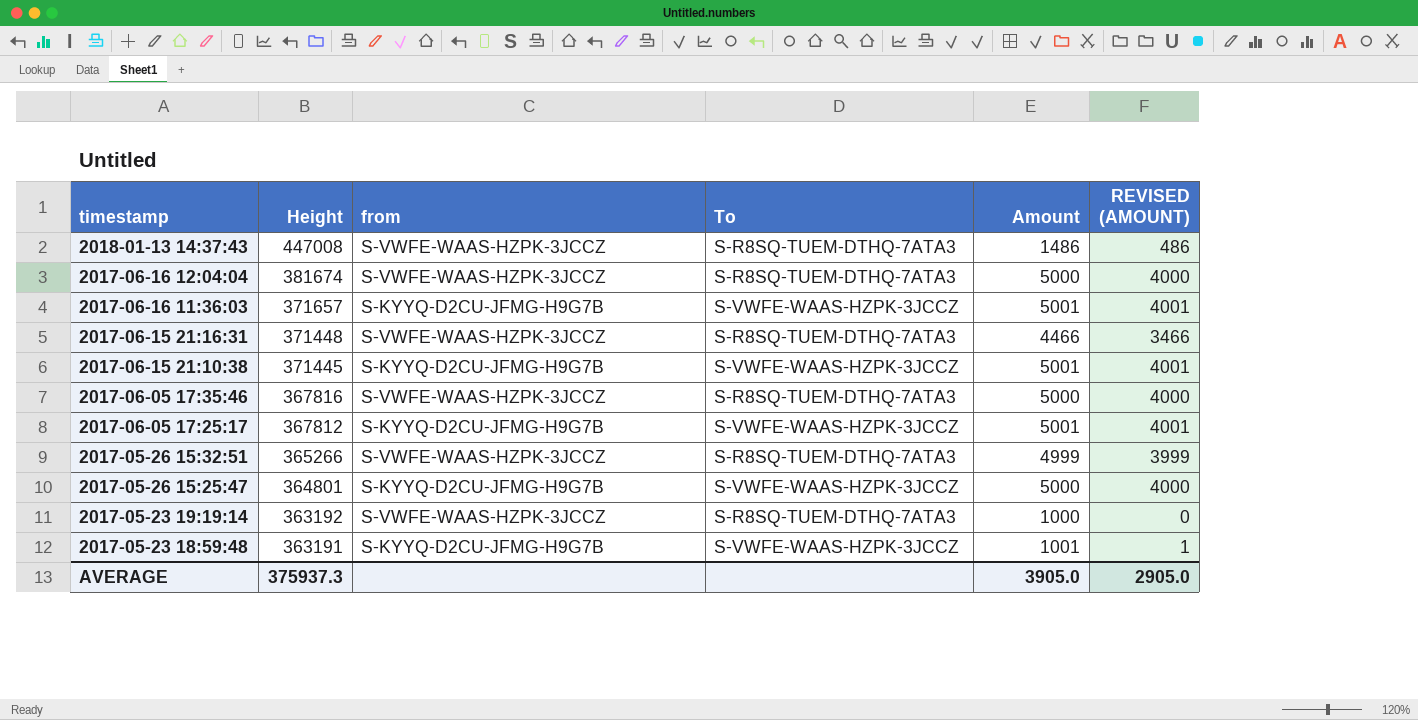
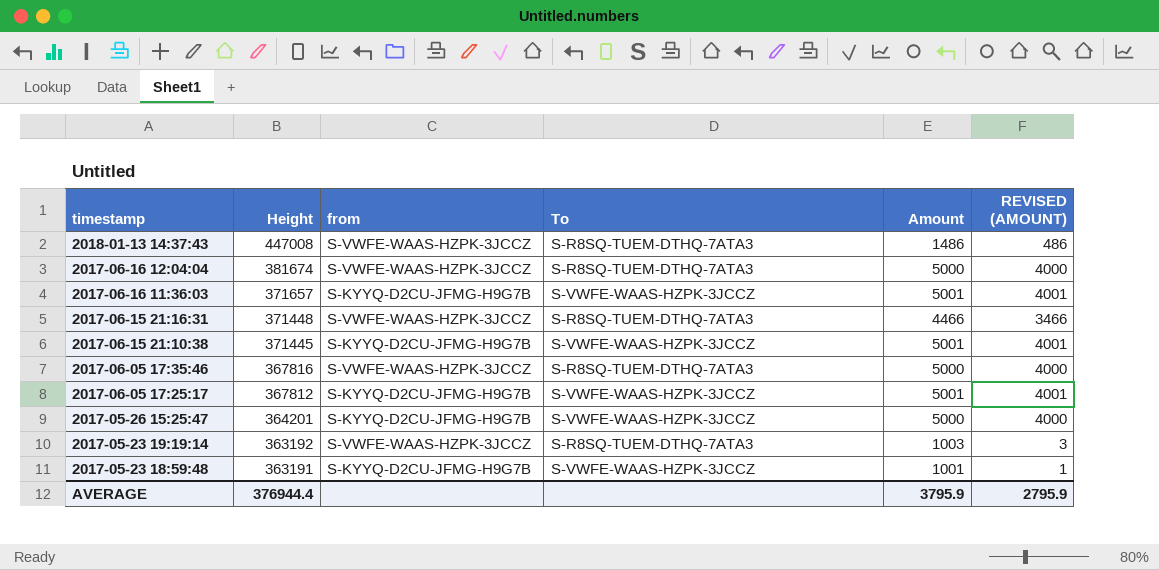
row 2017-05-26 15:32:51: 365266 | S-VWFE-WAAS-HZPK-3JCCZ | S-R8SQ-TUEM-DTHQ-7ATA3 | 4999 | 3999 -> none
2017-05-26 15:25:47 | Height: 364801 -> 364201
2017-05-23 19:19:14 | Amount: 1000 -> 1003
2017-05-23 19:19:14 | REVISED (AMOUNT): 0 -> 3
AVERAGE | Height: 375937.3 -> 376944.4
AVERAGE | Amount: 3905.0 -> 3795.9
AVERAGE | REVISED (AMOUNT): 2905.0 -> 2795.9

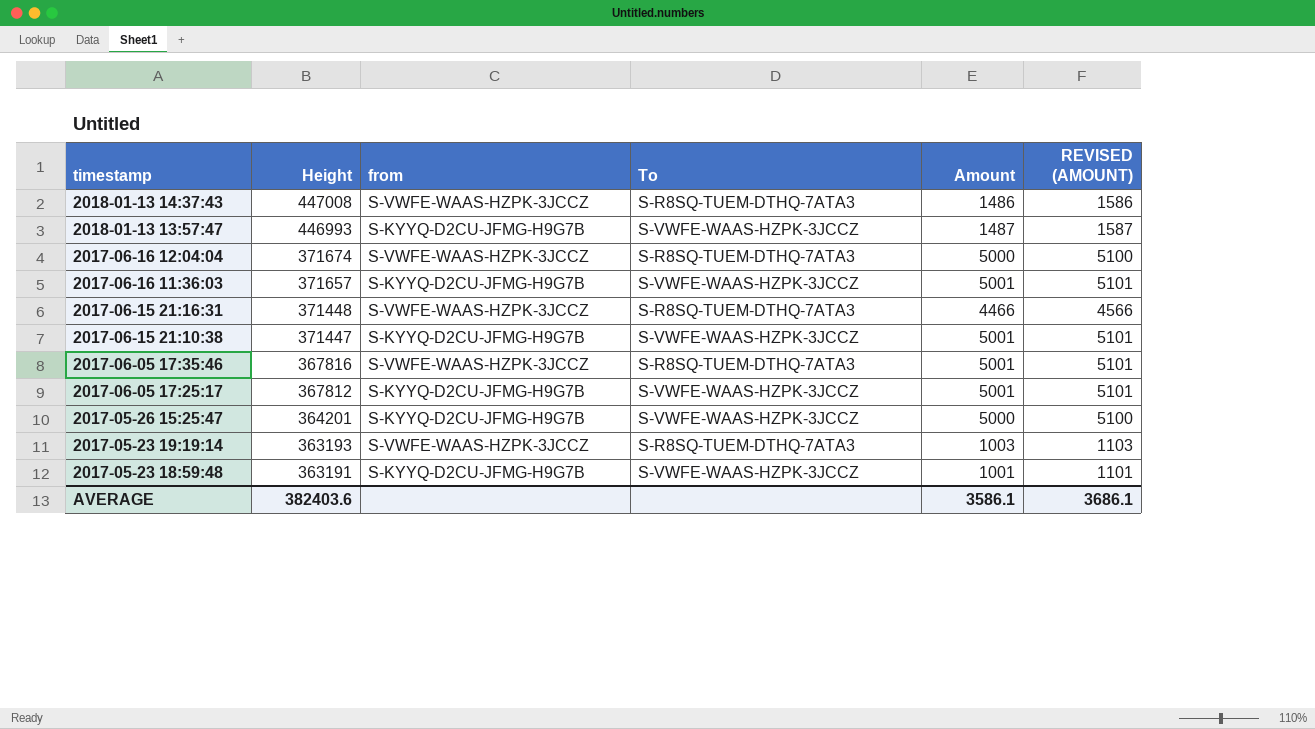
column REVISED (AMOUNT) | formula: [Amount] - 1000 -> [Amount] + 100
row 2018-01-13 13:57:47: none -> 446993 | S-KYYQ-D2CU-JFMG-H9G7B | S-VWFE-WAAS-HZPK-3JCCZ | 1487 | 1587
2017-06-16 12:04:04 | Height: 381674 -> 371674
2017-06-15 21:10:38 | Height: 371445 -> 371447
2017-06-05 17:35:46 | Amount: 5000 -> 5001
2017-05-23 19:19:14 | Height: 363192 -> 363193
AVERAGE | Height: 376944.4 -> 382403.6
AVERAGE | Amount: 3795.9 -> 3586.1
AVERAGE | REVISED (AMOUNT): 2795.9 -> 3686.1

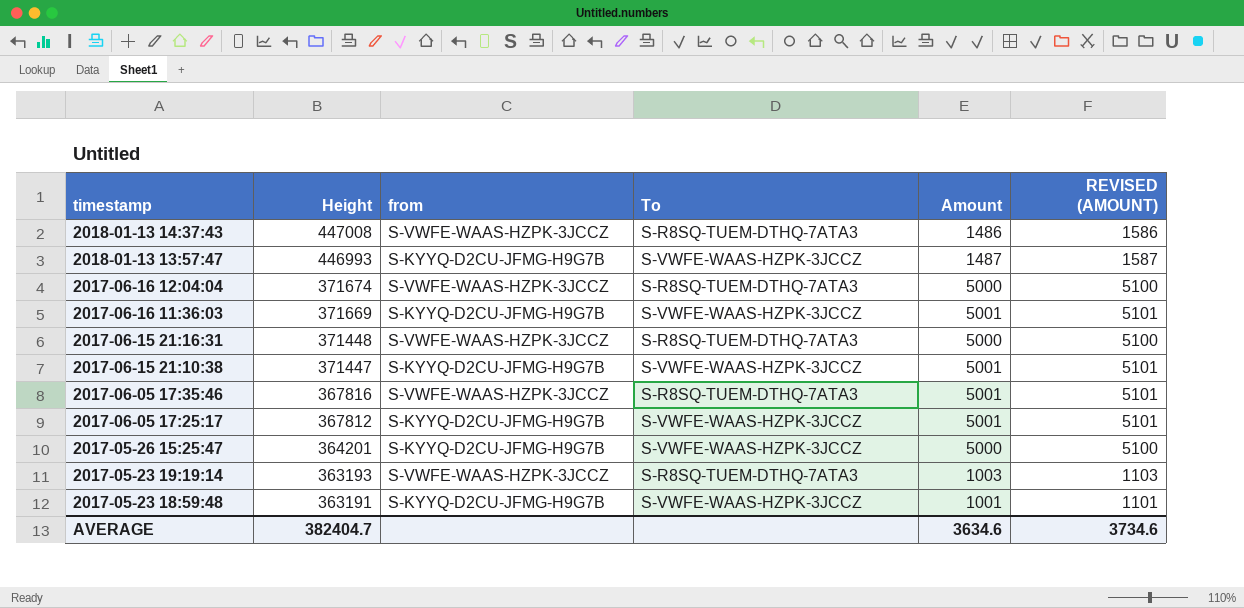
2017-06-16 11:36:03 | Height: 371657 -> 371669
2017-06-15 21:16:31 | Amount: 4466 -> 5000
2017-06-15 21:16:31 | REVISED (AMOUNT): 4566 -> 5100
AVERAGE | Height: 382403.6 -> 382404.7
AVERAGE | Amount: 3586.1 -> 3634.6
AVERAGE | REVISED (AMOUNT): 3686.1 -> 3734.6

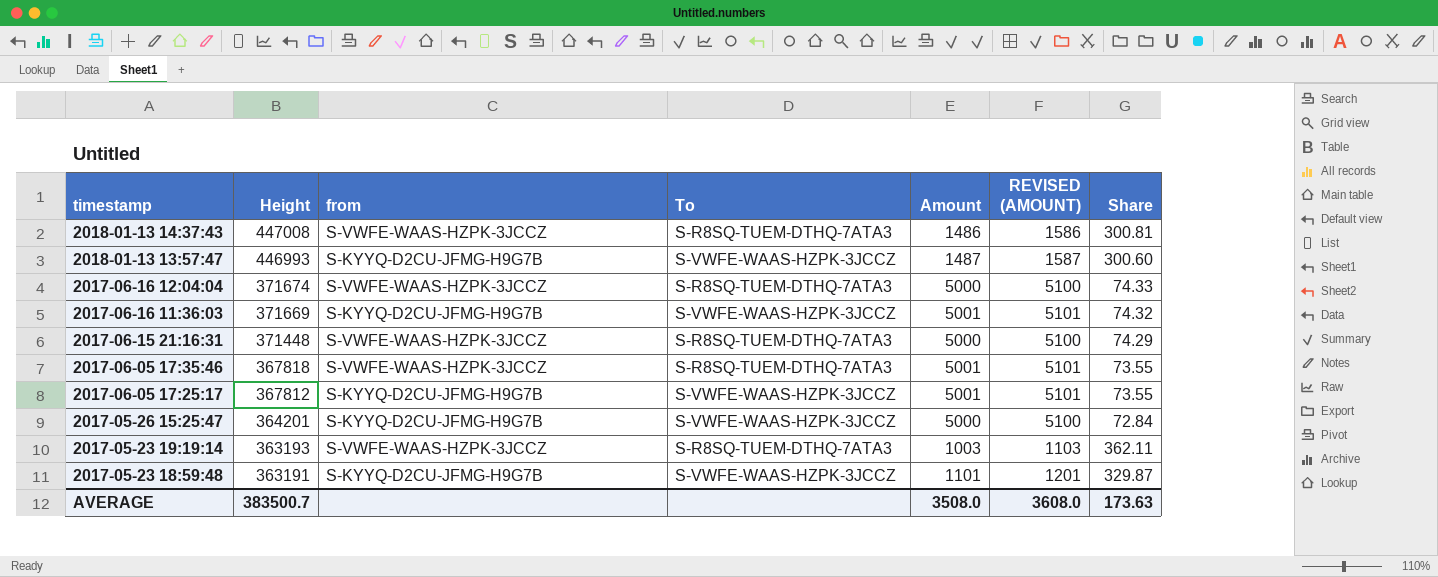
column Share | formula: none -> [Height] / [Amount]
row 2017-06-15 21:10:38: 371447 | S-KYYQ-D2CU-JFMG-H9G7B | S-VWFE-WAAS-HZPK-3JCCZ | 5001 | 5101 -> none
2017-06-05 17:35:46 | Height: 367816 -> 367818
2017-05-23 18:59:48 | Amount: 1001 -> 1101
2017-05-23 18:59:48 | REVISED (AMOUNT): 1101 -> 1201
AVERAGE | Height: 382404.7 -> 383500.7
AVERAGE | Amount: 3634.6 -> 3508.0
AVERAGE | REVISED (AMOUNT): 3734.6 -> 3608.0

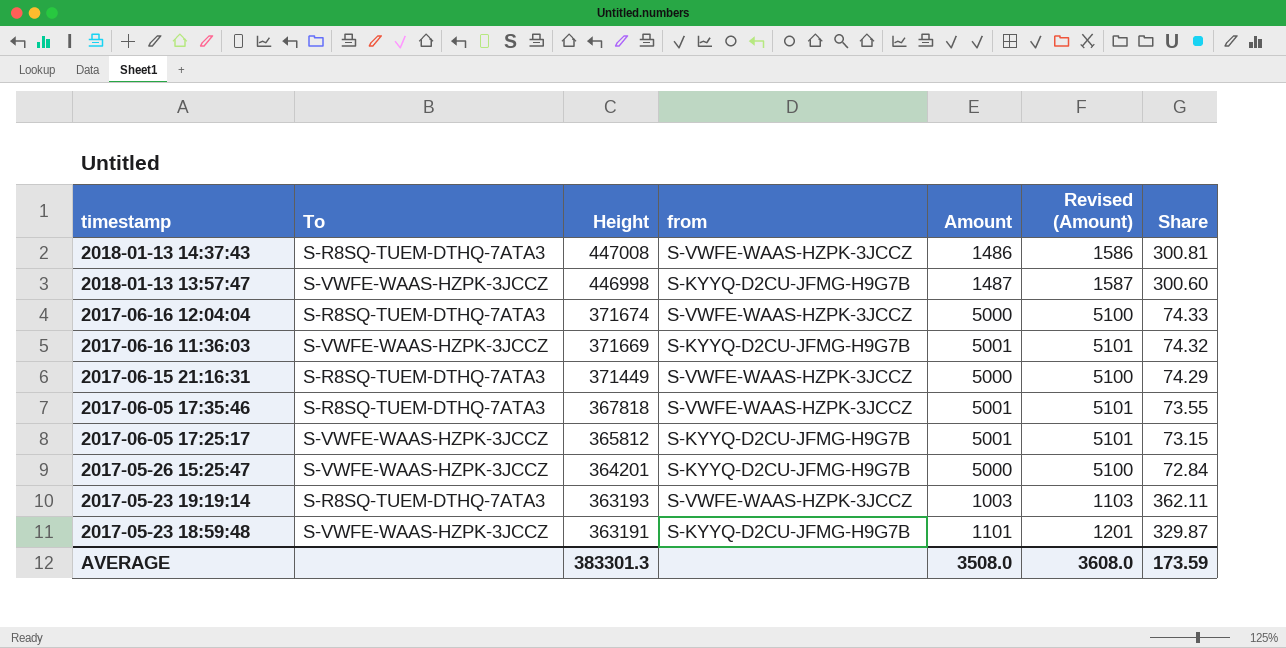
column To | position: 4 -> 2
column name: REVISED (AMOUNT) -> Revised (Amount)
2018-01-13 13:57:47 | Height: 446993 -> 446998
2017-06-15 21:16:31 | Height: 371448 -> 371449
2017-06-05 17:25:17 | Height: 367812 -> 365812
2017-06-05 17:25:17 | Share: 73.55 -> 73.15
AVERAGE | Height: 383500.7 -> 383301.3
AVERAGE | Share: 173.63 -> 173.59

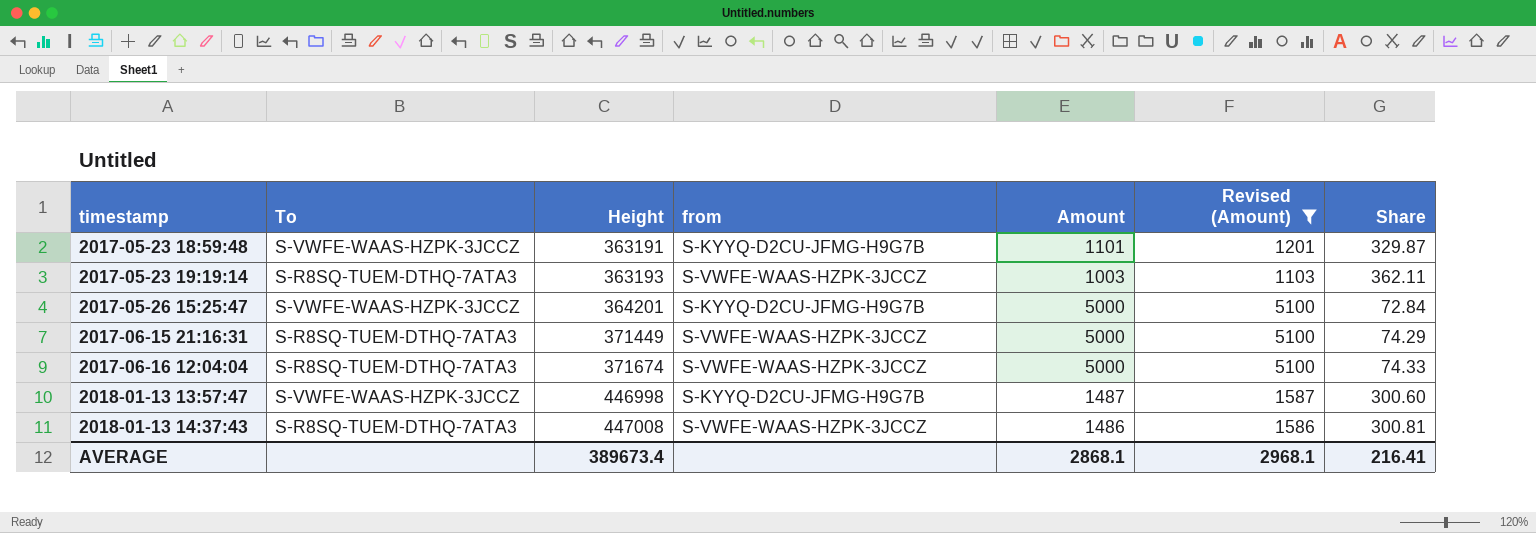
filter: none -> Revised (Amount) != 5101
row order: timestamp descending -> timestamp ascending
AVERAGE | Height: 383301.3 -> 389673.4
AVERAGE | Amount: 3508.0 -> 2868.1
AVERAGE | Revised (Amount): 3608.0 -> 2968.1
AVERAGE | Share: 173.59 -> 216.41

